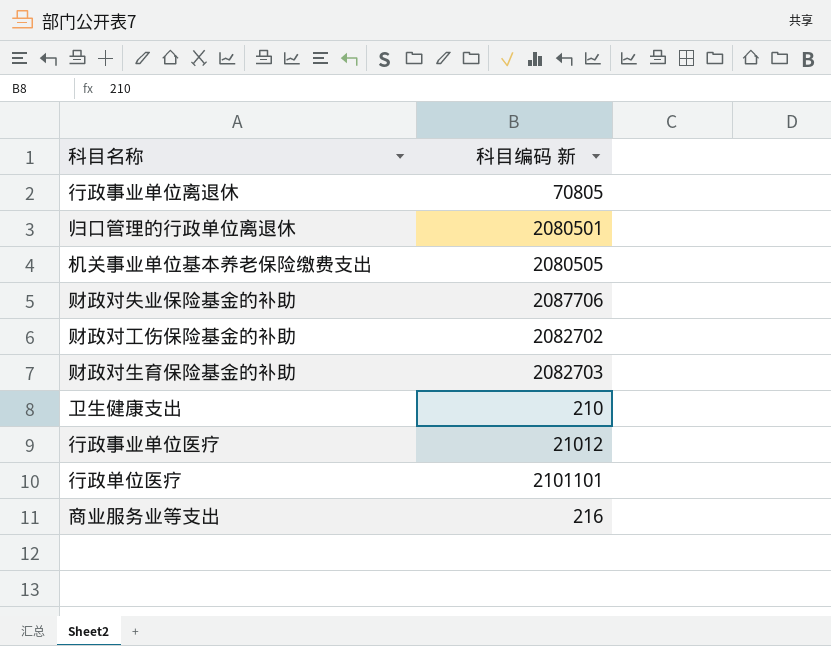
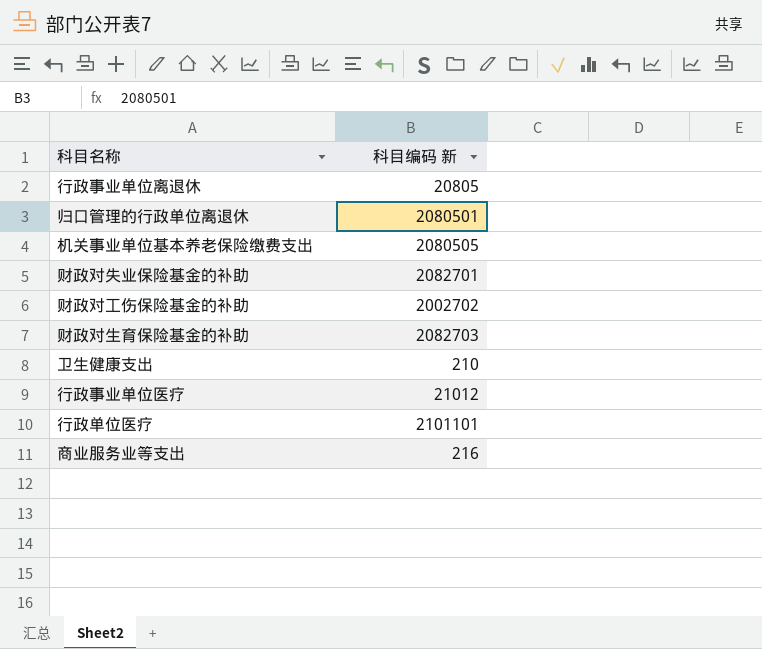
行政事业单位离退休 | 科目编码 新: 70805 -> 20805
财政对失业保险基金的补助 | 科目编码 新: 2087706 -> 2082701
财政对工伤保险基金的补助 | 科目编码 新: 2082702 -> 2002702

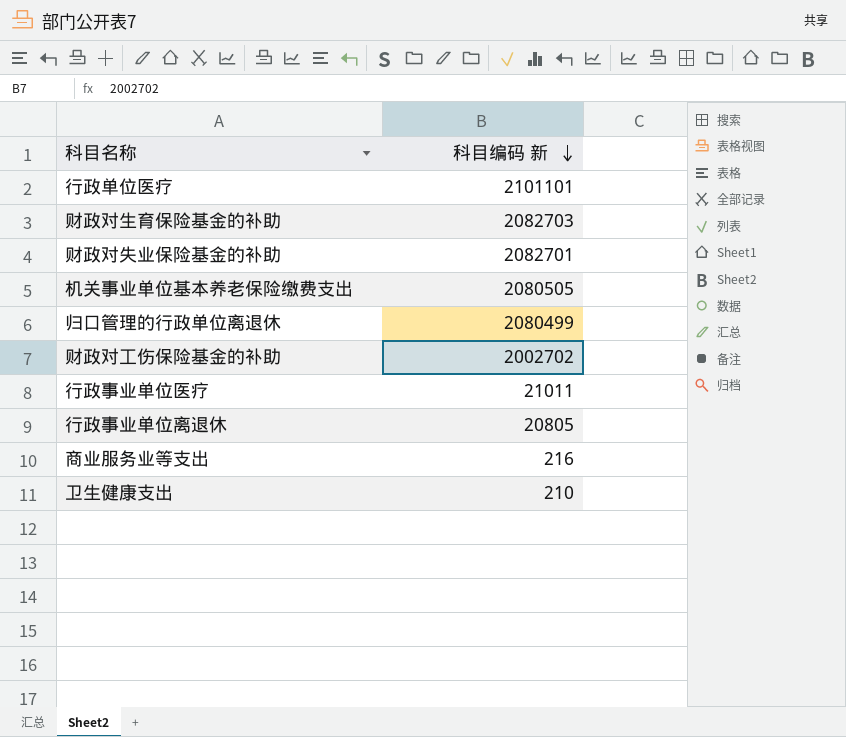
row order: none -> 科目编码 新 descending
归口管理的行政单位离退休 | 科目编码 新: 2080501 -> 2080499
行政事业单位医疗 | 科目编码 新: 21012 -> 21011

